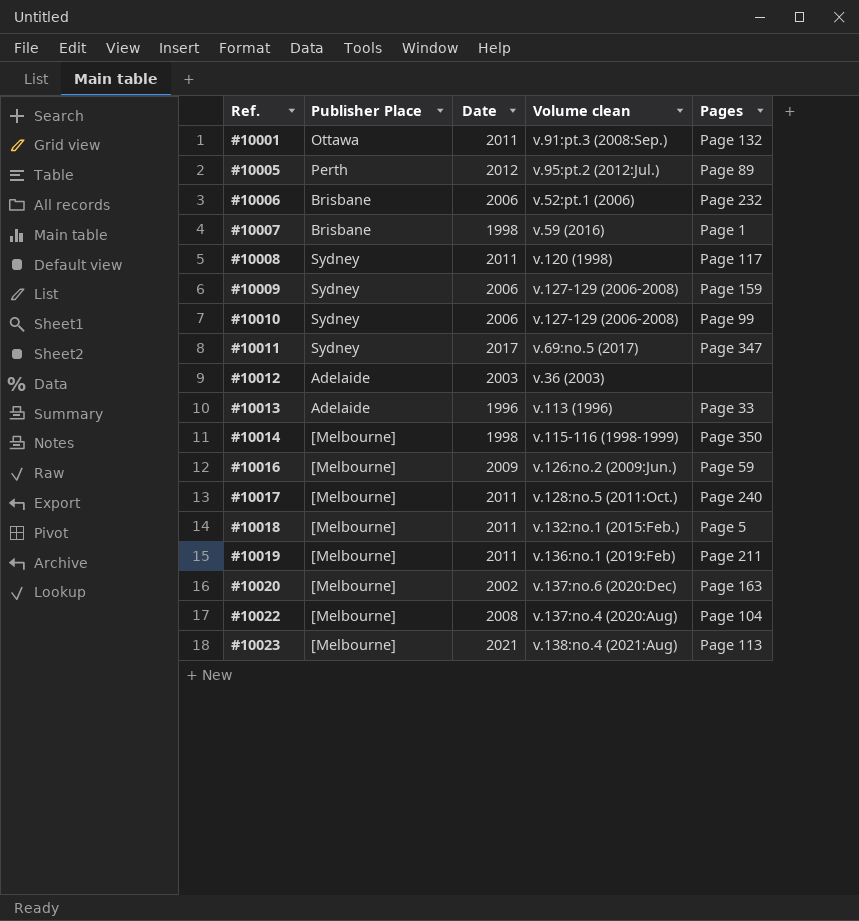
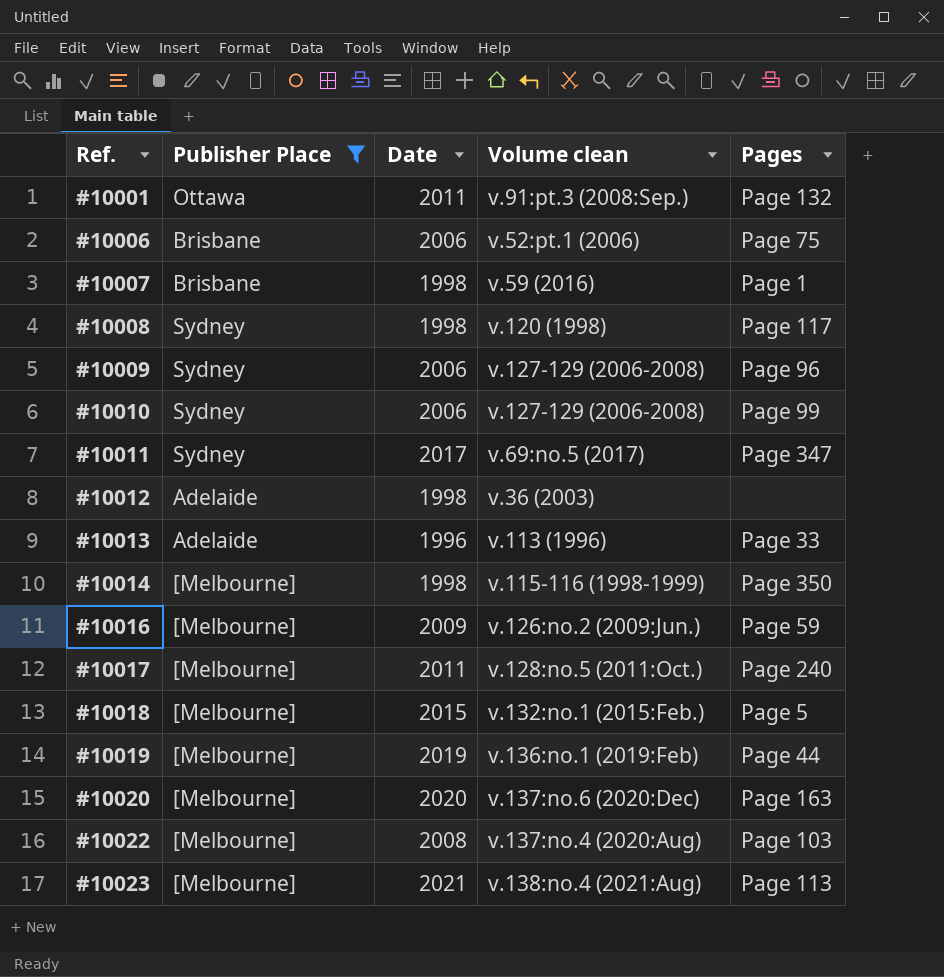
filter: none -> Publisher Place != Perth
#10006 | Pages: Page 232 -> Page 75
#10008 | Date: 2011 -> 1998
#10009 | Pages: Page 159 -> Page 96
#10012 | Date: 2003 -> 1998
#10018 | Date: 2011 -> 2015
#10019 | Date: 2011 -> 2019
#10019 | Pages: Page 211 -> Page 44
#10020 | Date: 2002 -> 2020
#10022 | Pages: Page 104 -> Page 103

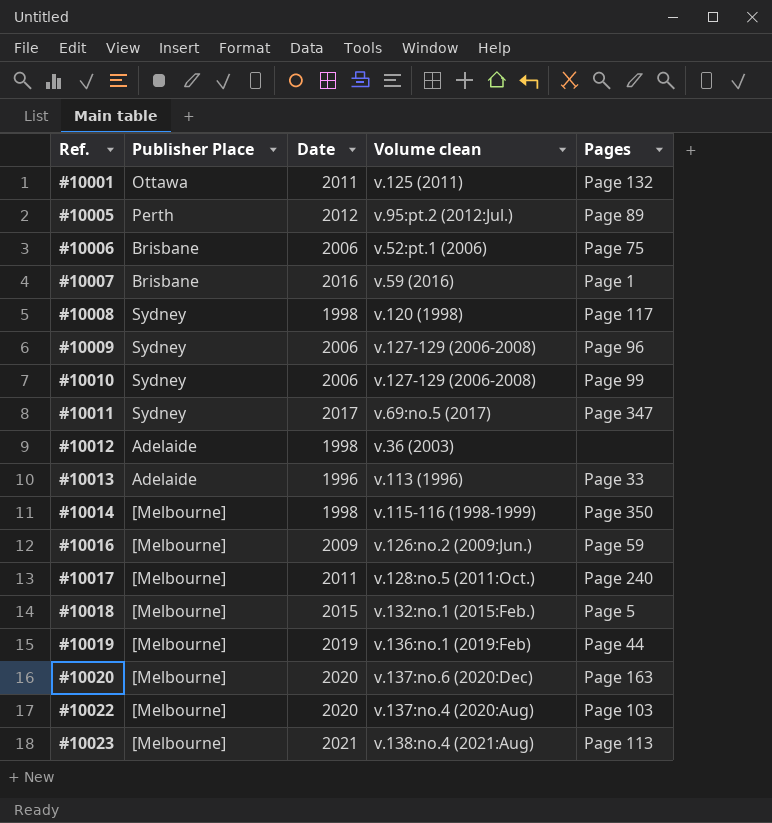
filter: Publisher Place != Perth -> none
#10001 | Volume clean: v.91:pt.3 (2008:Sep.) -> v.125 (2011)
#10007 | Date: 1998 -> 2016
#10022 | Date: 2008 -> 2020

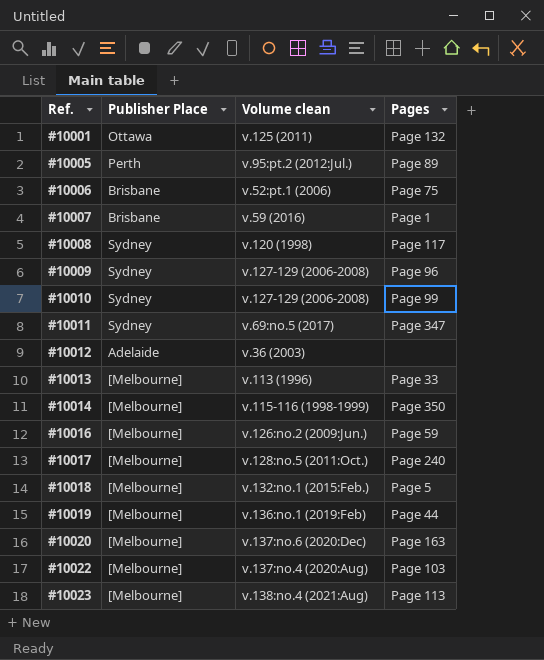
column Date | position: 3 -> none
#10013 | Publisher Place: Adelaide -> [Melbourne]

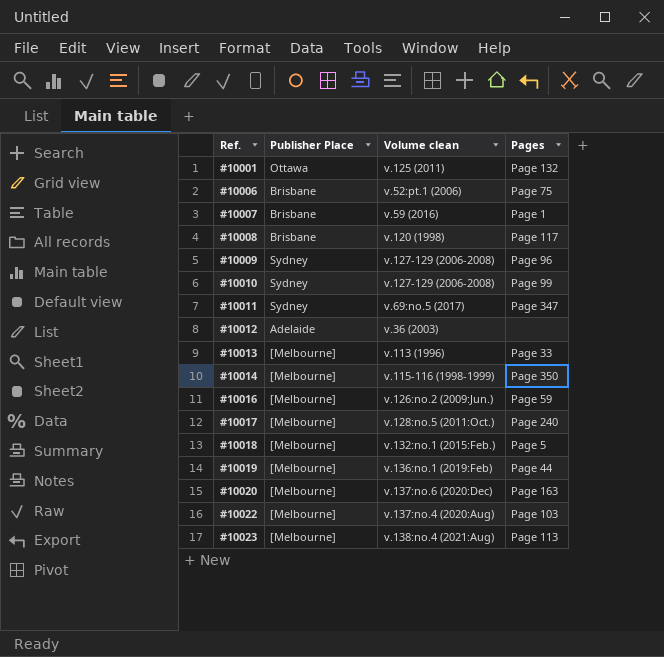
row #10005: Perth | v.95:pt.2 (2012:Jul.) | Page 89 -> none
#10008 | Publisher Place: Sydney -> Brisbane

